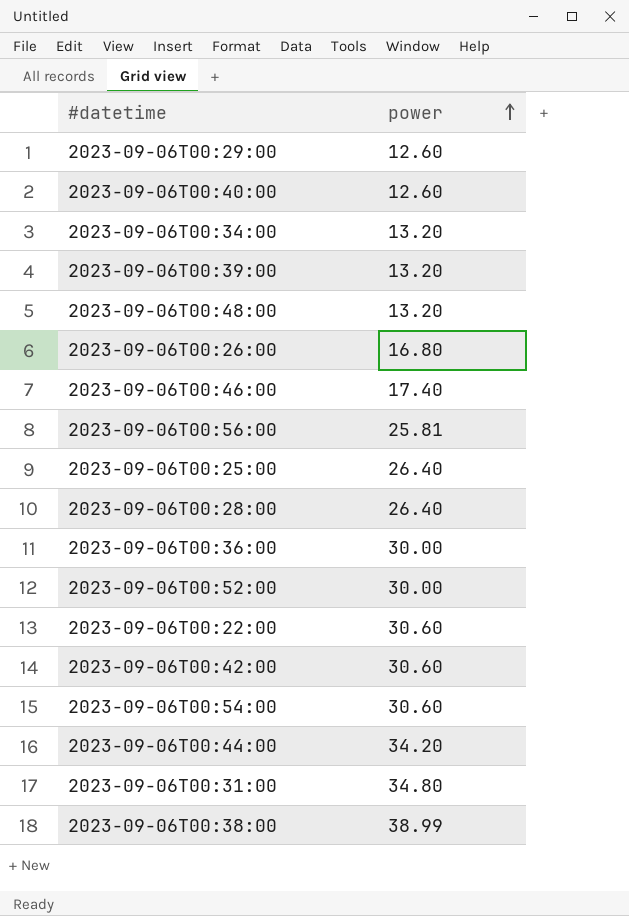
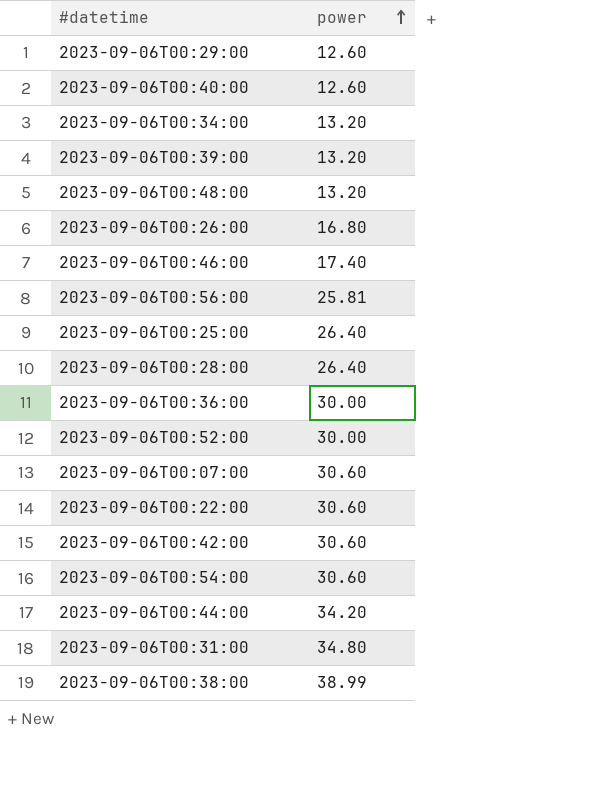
row 2023-09-06T00:07:00: none -> 30.60

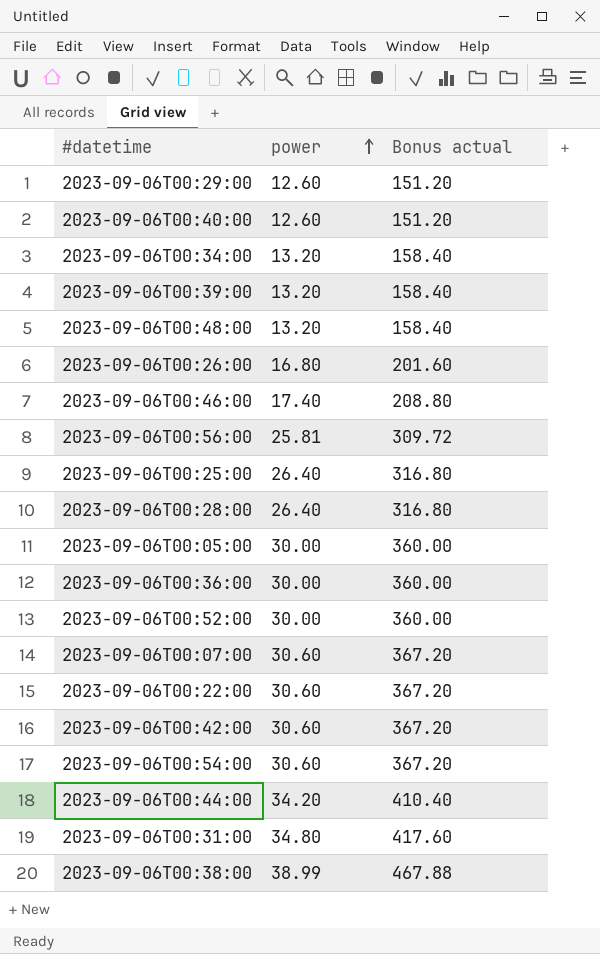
column Bonus actual | formula: none -> [power] * 12
row 2023-09-06T00:05:00: none -> 30.00 | 360.00

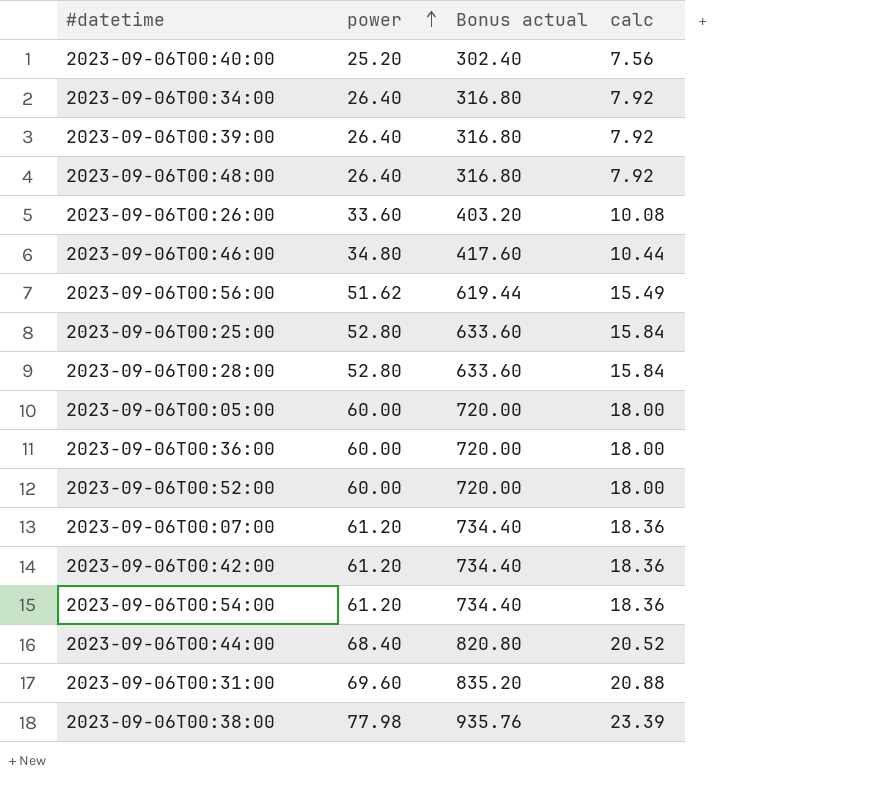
column calc | formula: none -> [power] * 0.3
row 2023-09-06T00:29:00: 12.60 | 151.20 -> none
row 2023-09-06T00:22:00: 30.60 | 367.20 -> none
2023-09-06T00:40:00 | power: 12.60 -> 25.20
2023-09-06T00:40:00 | Bonus actual: 151.20 -> 302.40
2023-09-06T00:34:00 | power: 13.20 -> 26.40
2023-09-06T00:34:00 | Bonus actual: 158.40 -> 316.80
2023-09-06T00:39:00 | power: 13.20 -> 26.40
2023-09-06T00:39:00 | Bonus actual: 158.40 -> 316.80
2023-09-06T00:48:00 | power: 13.20 -> 26.40
2023-09-06T00:48:00 | Bonus actual: 158.40 -> 316.80
2023-09-06T00:26:00 | power: 16.80 -> 33.60
2023-09-06T00:26:00 | Bonus actual: 201.60 -> 403.20
2023-09-06T00:46:00 | power: 17.40 -> 34.80
2023-09-06T00:46:00 | Bonus actual: 208.80 -> 417.60
2023-09-06T00:56:00 | power: 25.81 -> 51.62
2023-09-06T00:56:00 | Bonus actual: 309.72 -> 619.44
2023-09-06T00:25:00 | power: 26.40 -> 52.80
2023-09-06T00:25:00 | Bonus actual: 316.80 -> 633.60
2023-09-06T00:28:00 | power: 26.40 -> 52.80
2023-09-06T00:28:00 | Bonus actual: 316.80 -> 633.60
2023-09-06T00:05:00 | power: 30.00 -> 60.00
2023-09-06T00:05:00 | Bonus actual: 360.00 -> 720.00
2023-09-06T00:36:00 | power: 30.00 -> 60.00
2023-09-06T00:36:00 | Bonus actual: 360.00 -> 720.00
2023-09-06T00:52:00 | power: 30.00 -> 60.00
2023-09-06T00:52:00 | Bonus actual: 360.00 -> 720.00
2023-09-06T00:07:00 | power: 30.60 -> 61.20
2023-09-06T00:07:00 | Bonus actual: 367.20 -> 734.40
2023-09-06T00:42:00 | power: 30.60 -> 61.20
2023-09-06T00:42:00 | Bonus actual: 367.20 -> 734.40
2023-09-06T00:54:00 | power: 30.60 -> 61.20
2023-09-06T00:54:00 | Bonus actual: 367.20 -> 734.40
2023-09-06T00:44:00 | power: 34.20 -> 68.40
2023-09-06T00:44:00 | Bonus actual: 410.40 -> 820.80
2023-09-06T00:31:00 | power: 34.80 -> 69.60
2023-09-06T00:31:00 | Bonus actual: 417.60 -> 835.20
2023-09-06T00:38:00 | power: 38.99 -> 77.98
2023-09-06T00:38:00 | Bonus actual: 467.88 -> 935.76

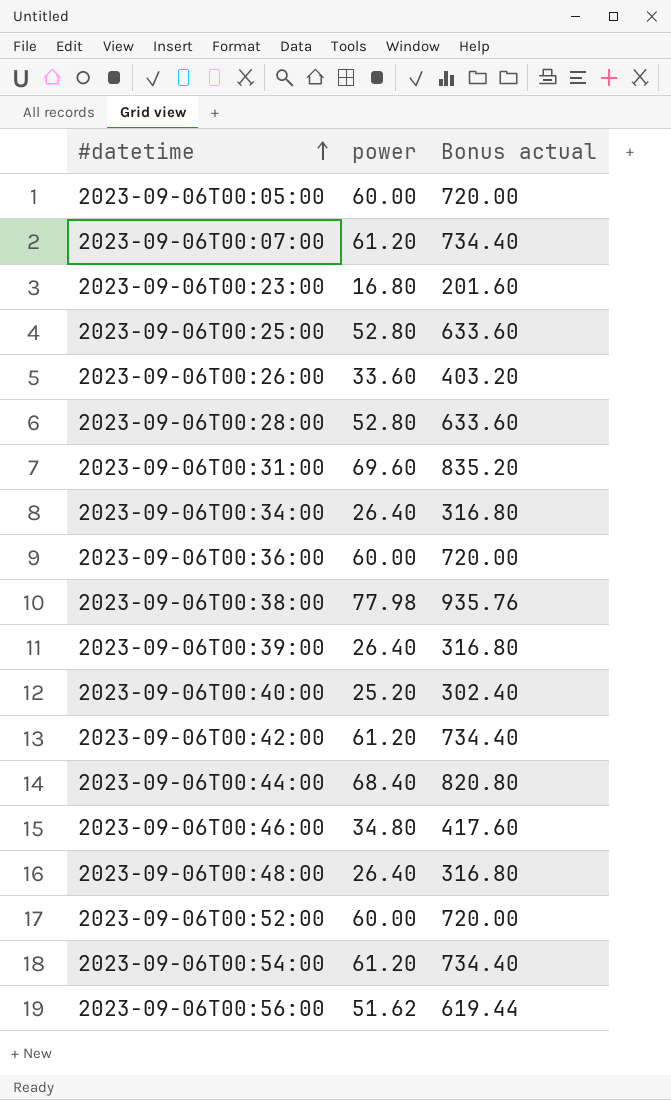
row order: power ascending -> #datetime ascending
column calc | formula: [power] * 0.3 -> none
row 2023-09-06T00:23:00: none -> 16.80 | 201.60

